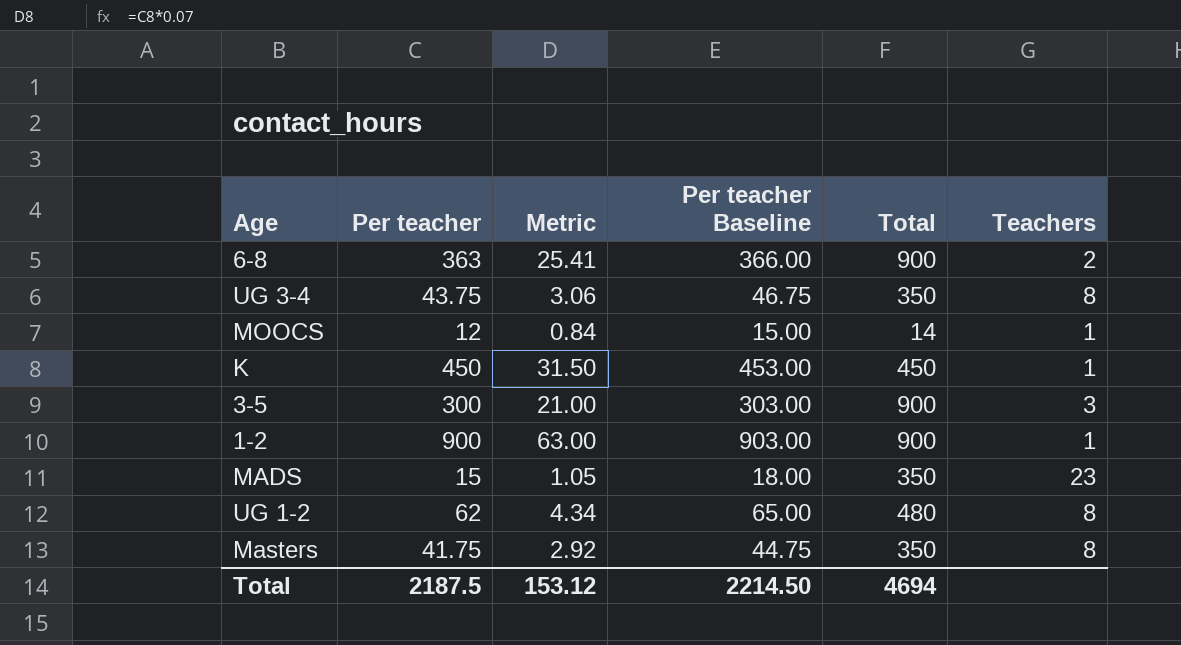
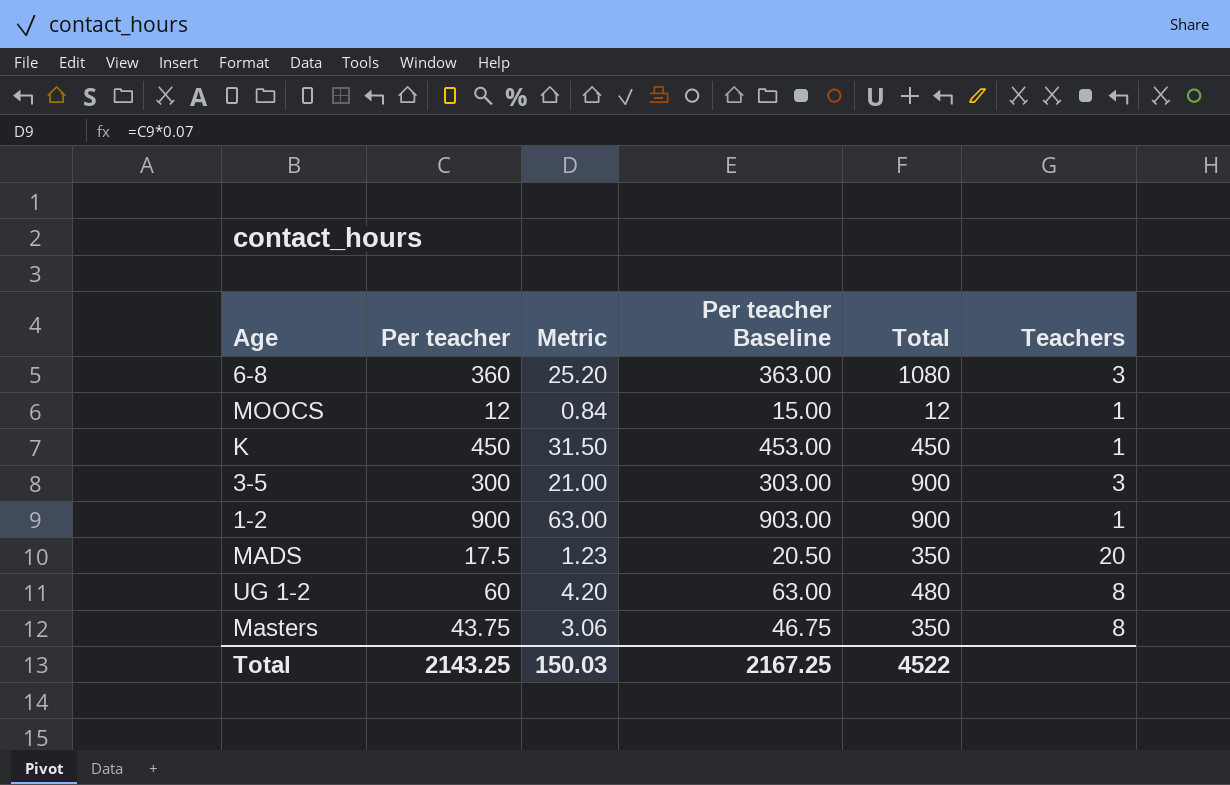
row UG 3-4: 43.75 | 3.06 | 46.75 | 350 | 8 -> none
6-8 | Per teacher: 363 -> 360
6-8 | Metric: 25.41 -> 25.20
6-8 | Per teacher Baseline: 366.00 -> 363.00
6-8 | Total: 900 -> 1080
6-8 | Teachers: 2 -> 3
MOOCS | Total: 14 -> 12
MADS | Per teacher: 15 -> 17.5
MADS | Metric: 1.05 -> 1.23
MADS | Per teacher Baseline: 18.00 -> 20.50
MADS | Teachers: 23 -> 20
UG 1-2 | Per teacher: 62 -> 60
UG 1-2 | Metric: 4.34 -> 4.20
UG 1-2 | Per teacher Baseline: 65.00 -> 63.00
Masters | Per teacher: 41.75 -> 43.75
Masters | Metric: 2.92 -> 3.06
Masters | Per teacher Baseline: 44.75 -> 46.75
Total | Per teacher: 2187.5 -> 2143.25
Total | Metric: 153.12 -> 150.03
Total | Per teacher Baseline: 2214.50 -> 2167.25
Total | Total: 4694 -> 4522

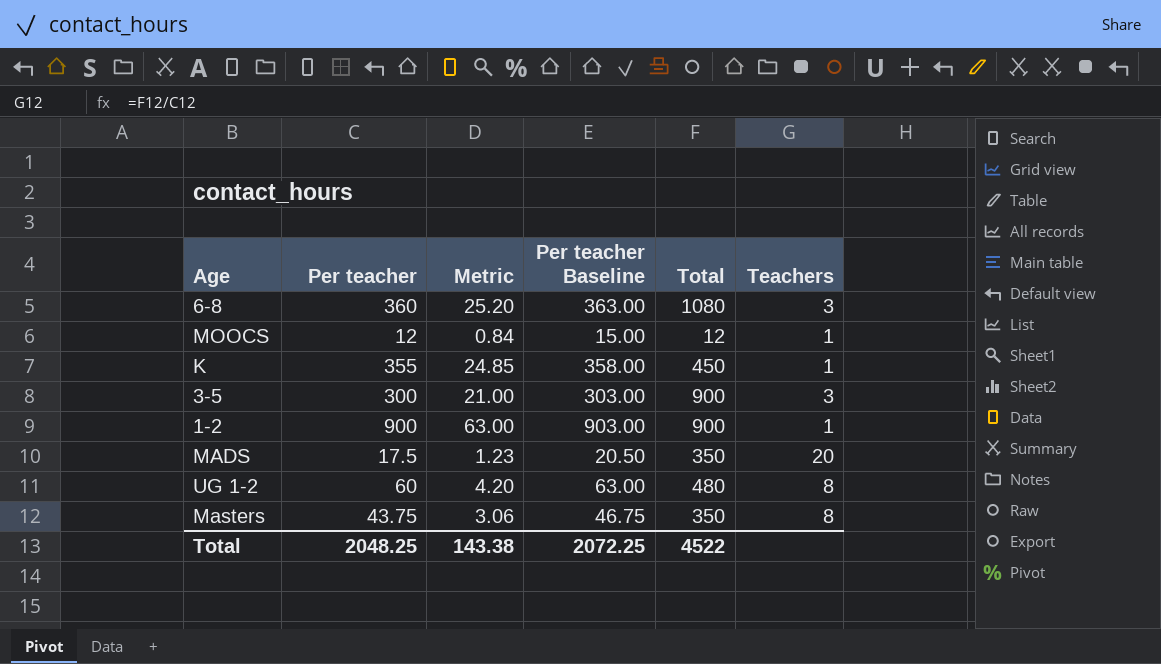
K | Per teacher: 450 -> 355
K | Metric: 31.50 -> 24.85
K | Per teacher Baseline: 453.00 -> 358.00
Total | Per teacher: 2143.25 -> 2048.25
Total | Metric: 150.03 -> 143.38
Total | Per teacher Baseline: 2167.25 -> 2072.25

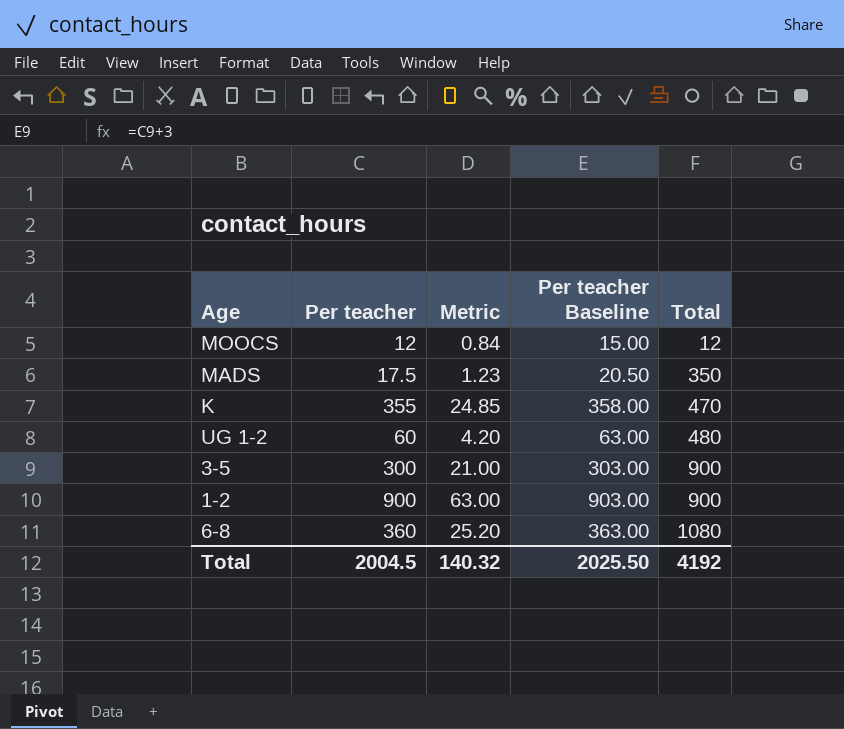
row order: none -> Total ascending
column Teachers | formula: [Total] / [Per teacher] -> none
row Masters: 43.75 | 3.06 | 46.75 | 350 | 8 -> none
K | Total: 450 -> 470
Total | Per teacher: 2048.25 -> 2004.5
Total | Metric: 143.38 -> 140.32
Total | Per teacher Baseline: 2072.25 -> 2025.50
Total | Total: 4522 -> 4192

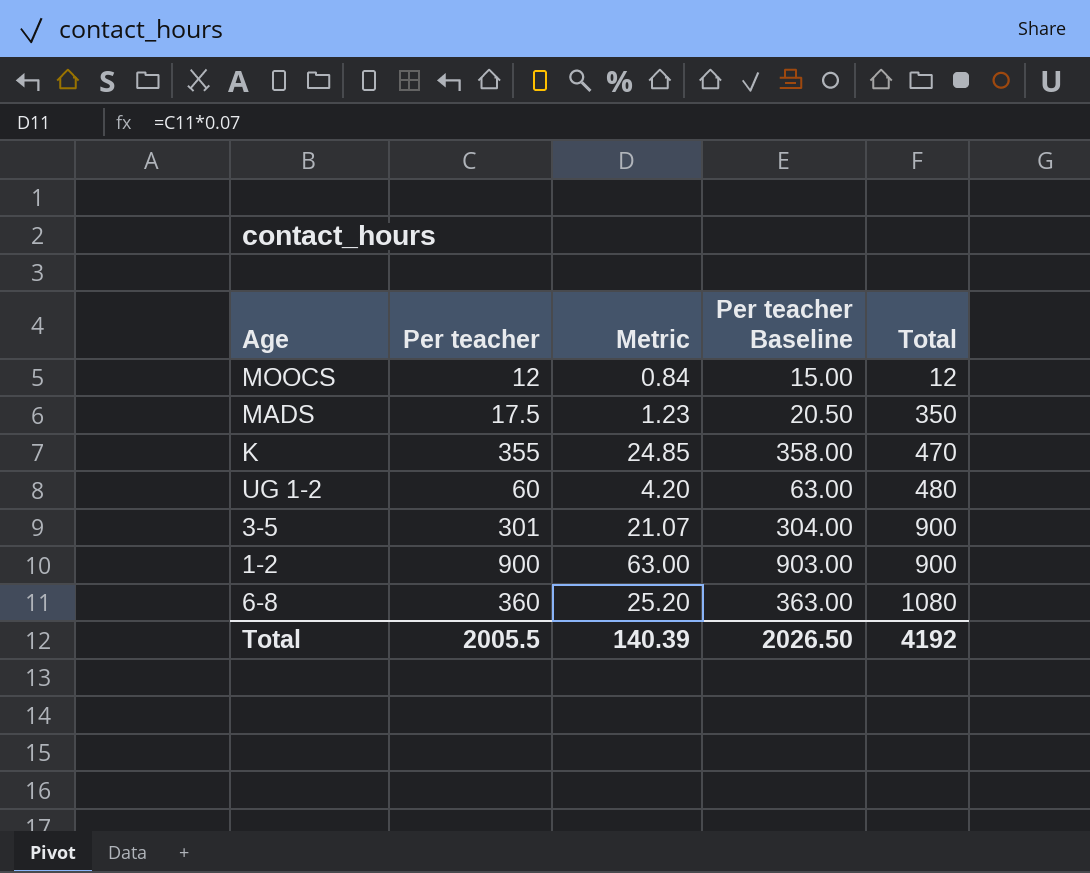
3-5 | Per teacher: 300 -> 301
3-5 | Metric: 21.00 -> 21.07
3-5 | Per teacher Baseline: 303.00 -> 304.00
Total | Per teacher: 2004.5 -> 2005.5
Total | Metric: 140.32 -> 140.39
Total | Per teacher Baseline: 2025.50 -> 2026.50

